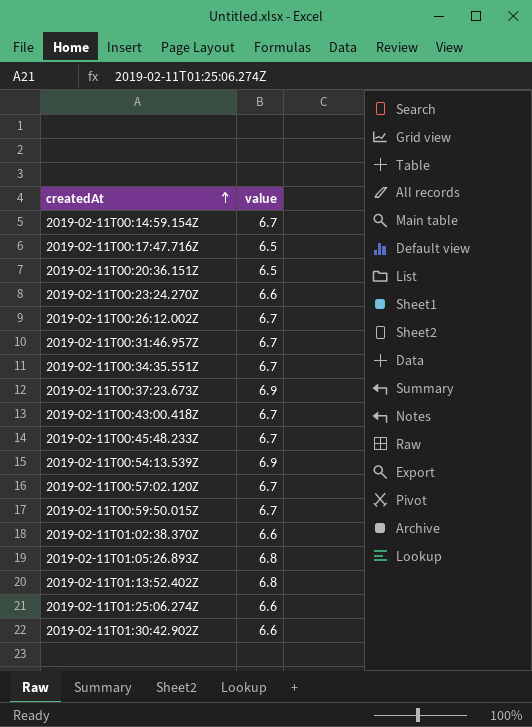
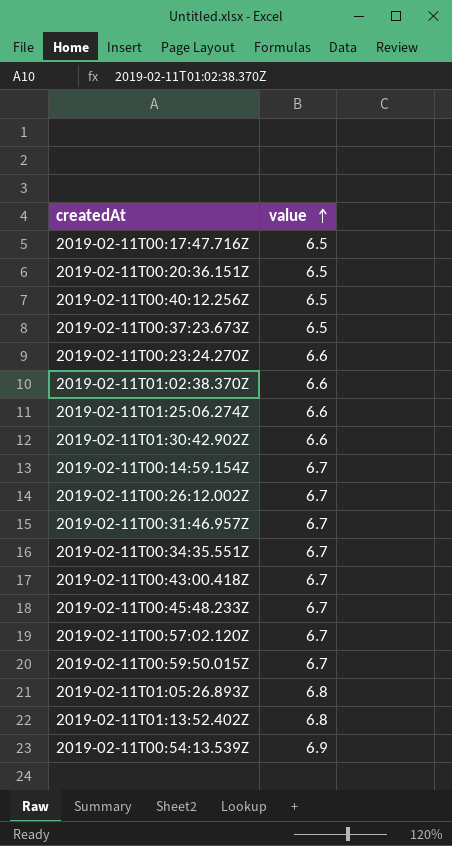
row order: createdAt ascending -> value ascending
row 2019-02-11T00:40:12.256Z: none -> 6.5
2019-02-11T00:37:23.673Z | value: 6.9 -> 6.5

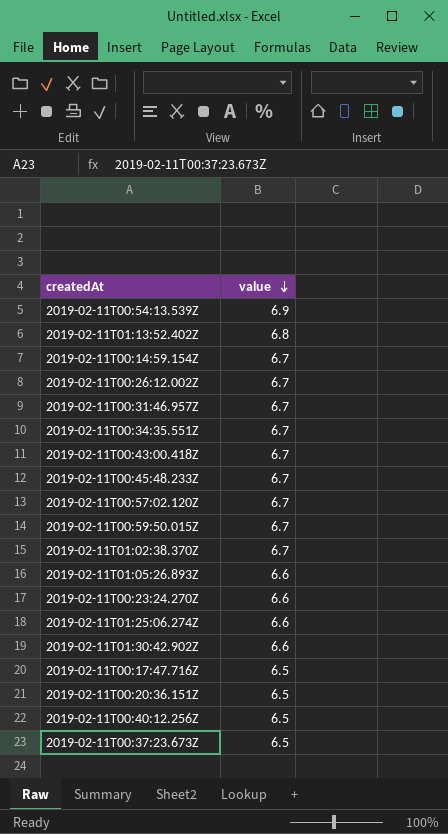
row order: value ascending -> value descending
2019-02-11T01:02:38.370Z | value: 6.6 -> 6.7
2019-02-11T01:05:26.893Z | value: 6.8 -> 6.6

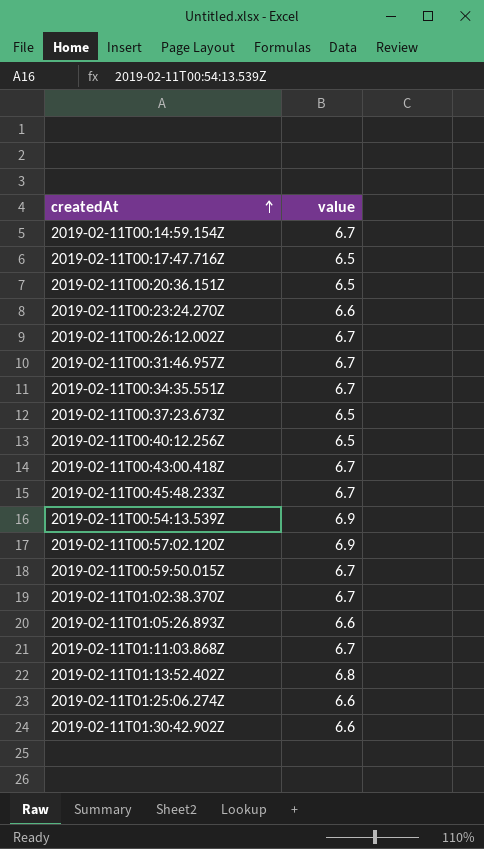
row order: value descending -> createdAt ascending
2019-02-11T00:57:02.120Z | value: 6.7 -> 6.9
row 2019-02-11T01:11:03.868Z: none -> 6.7

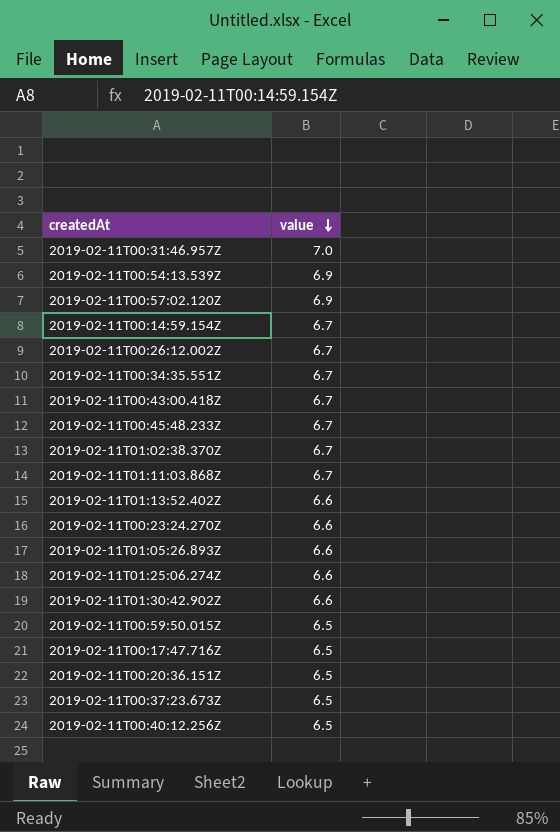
row order: createdAt ascending -> value descending
2019-02-11T00:31:46.957Z | value: 6.7 -> 7.0
2019-02-11T01:13:52.402Z | value: 6.8 -> 6.6
2019-02-11T00:59:50.015Z | value: 6.7 -> 6.5

